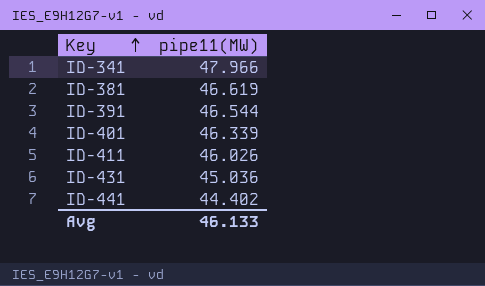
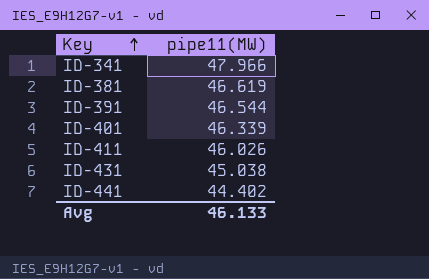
ID-431 | pipe11(MW): 45.036 -> 45.038

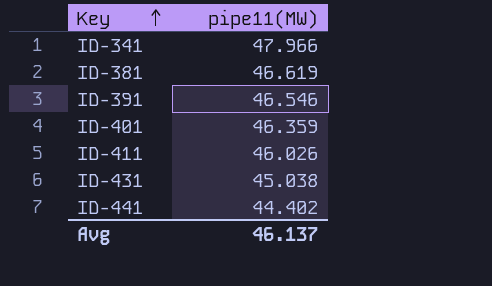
ID-391 | pipe11(MW): 46.544 -> 46.546
ID-401 | pipe11(MW): 46.339 -> 46.359
Avg | pipe11(MW): 46.133 -> 46.137

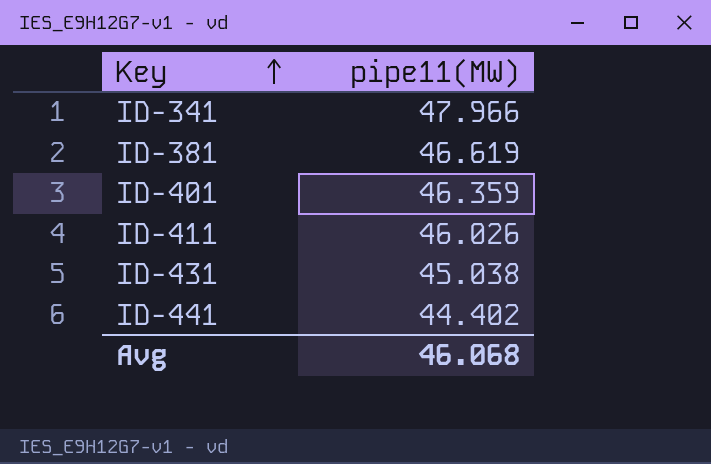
row ID-391: 46.546 -> none
Avg | pipe11(MW): 46.137 -> 46.068

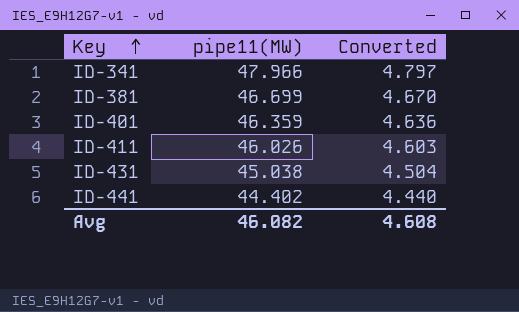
column Converted | formula: none -> [pipe11(MW)] * 0.1
ID-381 | pipe11(MW): 46.619 -> 46.699
Avg | pipe11(MW): 46.068 -> 46.082

